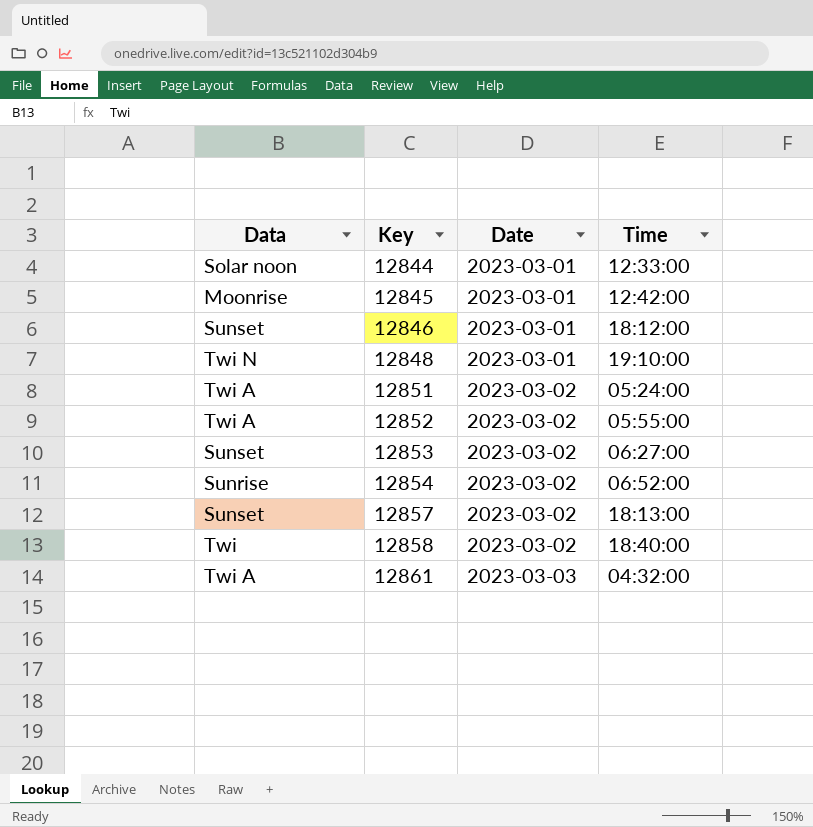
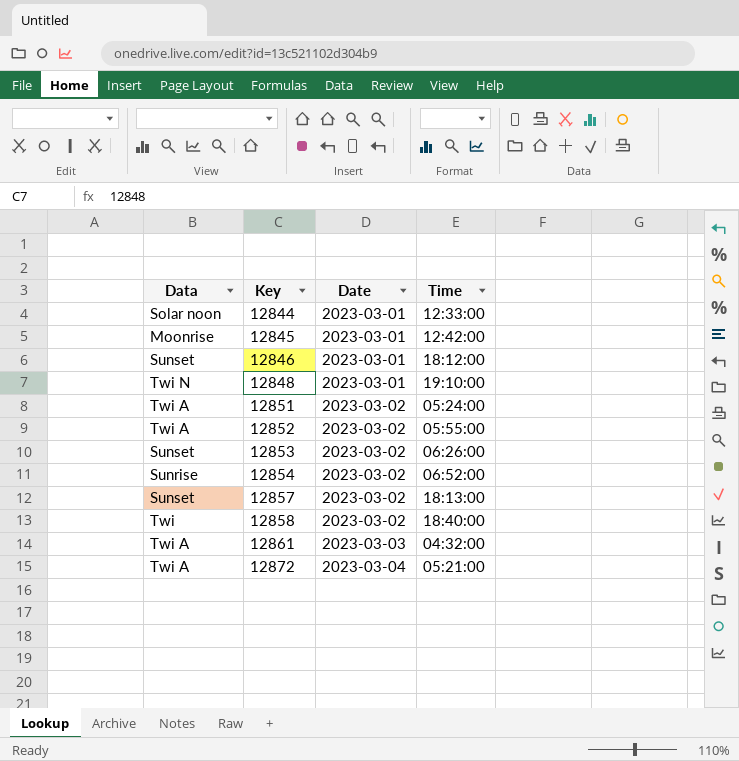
12853 | Time: 06:27:00 -> 06:26:00
row 12872: none -> Twi A | 2023-03-04 | 05:21:00

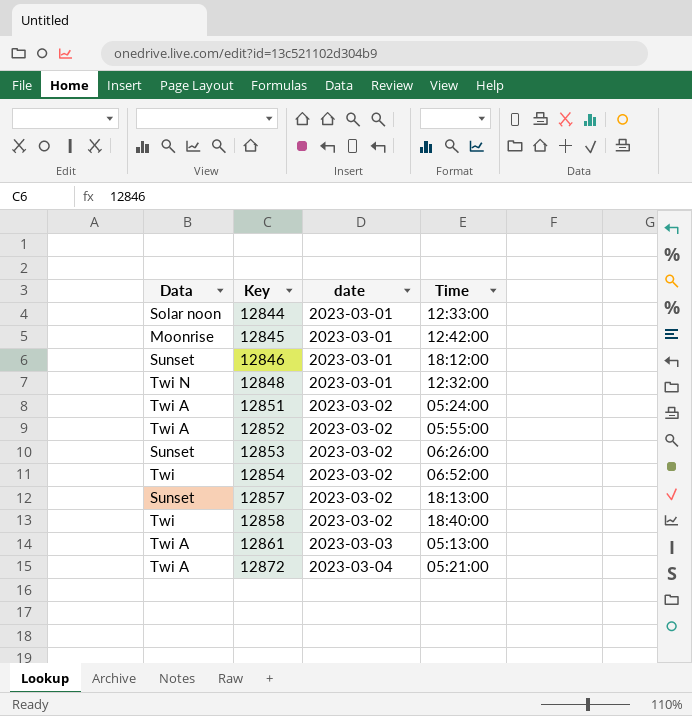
column name: Date -> date
12848 | Time: 19:10:00 -> 12:32:00
12854 | Data: Sunrise -> Twi
12861 | Time: 04:32:00 -> 05:13:00

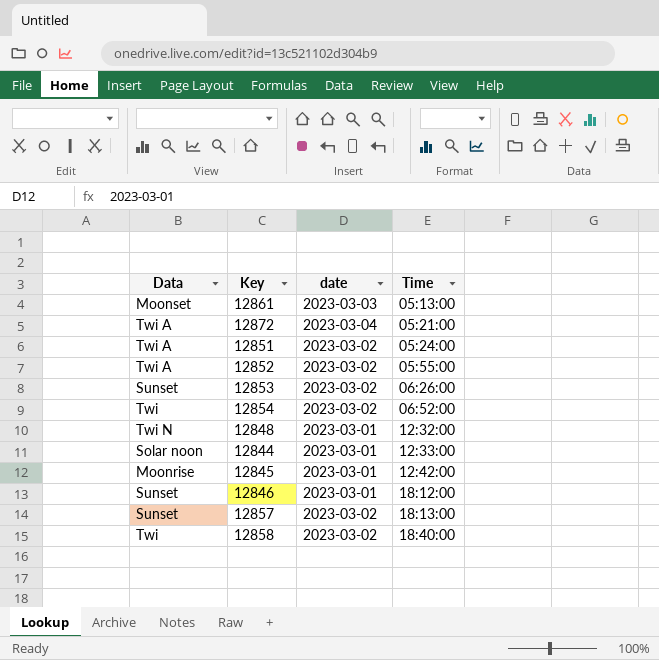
row order: Key ascending -> Time ascending
12861 | Data: Twi A -> Moonset

